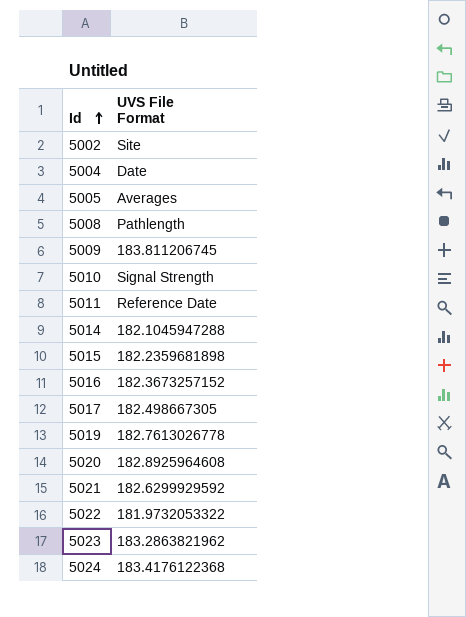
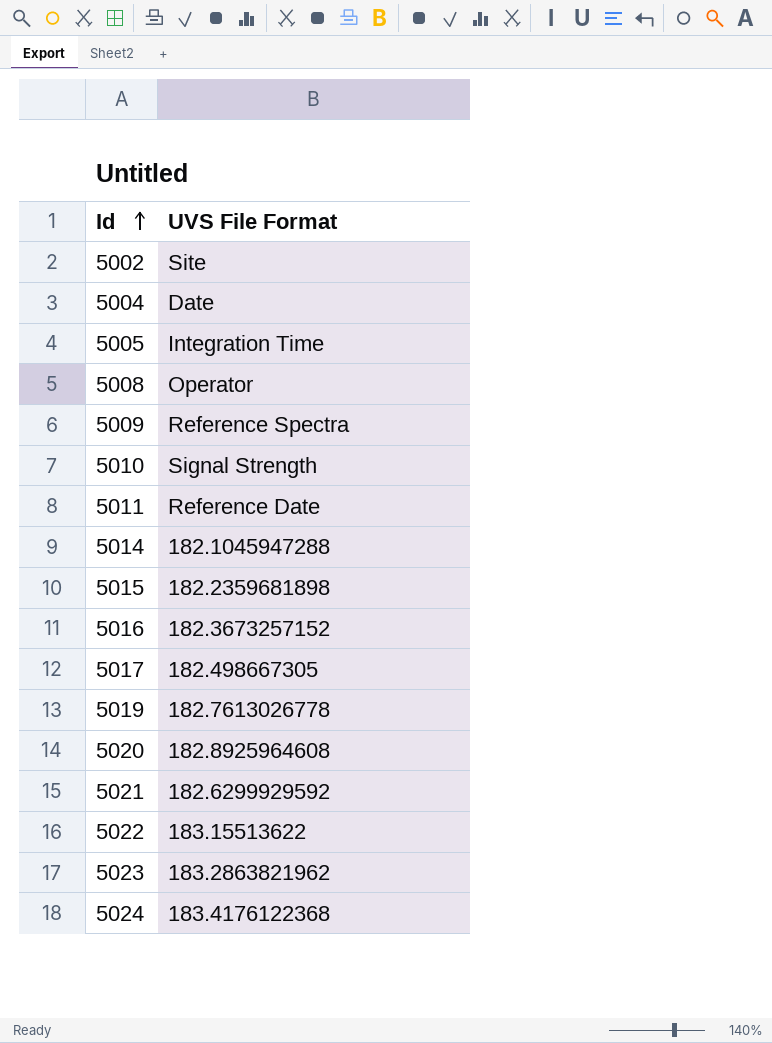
5005 | UVS File Format: Averages -> Integration Time
5008 | UVS File Format: Pathlength -> Operator
5009 | UVS File Format: 183.811206745 -> Reference Spectra
5022 | UVS File Format: 181.9732053322 -> 183.15513622

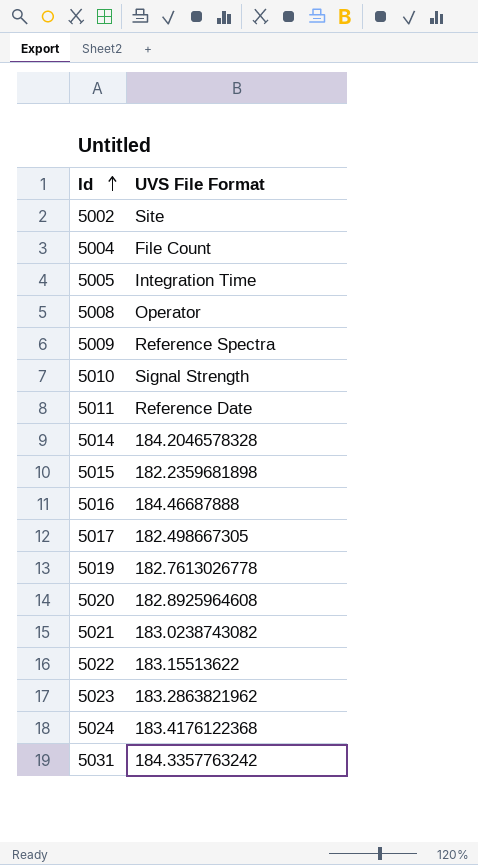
5004 | UVS File Format: Date -> File Count
5014 | UVS File Format: 182.1045947288 -> 184.2046578328
5016 | UVS File Format: 182.3673257152 -> 184.46687888
5021 | UVS File Format: 182.6299929592 -> 183.0238743082
row 5031: none -> 184.3357763242

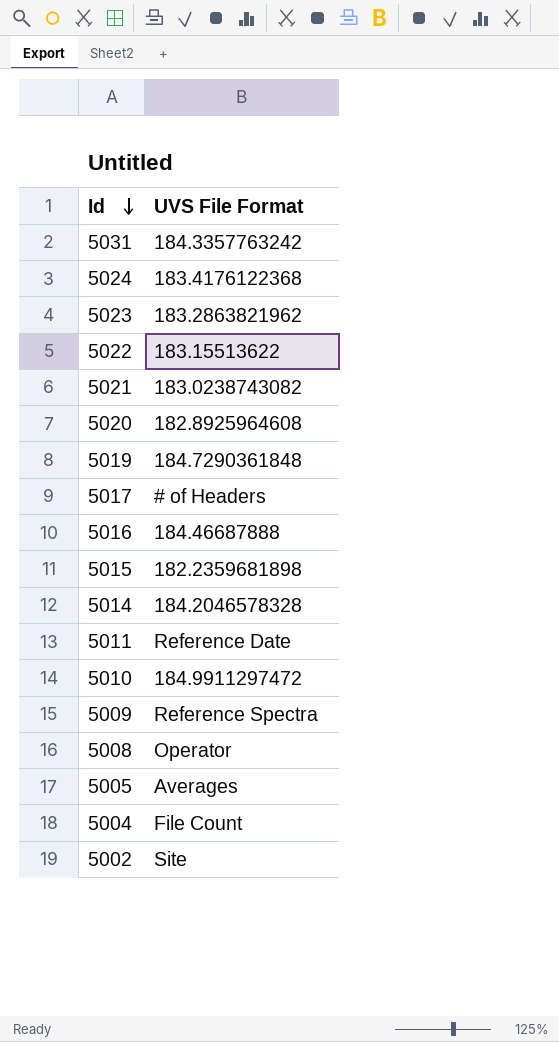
row order: Id ascending -> Id descending
5019 | UVS File Format: 182.7613026778 -> 184.7290361848
5017 | UVS File Format: 182.498667305 -> # of Headers
5010 | UVS File Format: Signal Strength -> 184.9911297472
5005 | UVS File Format: Integration Time -> Averages

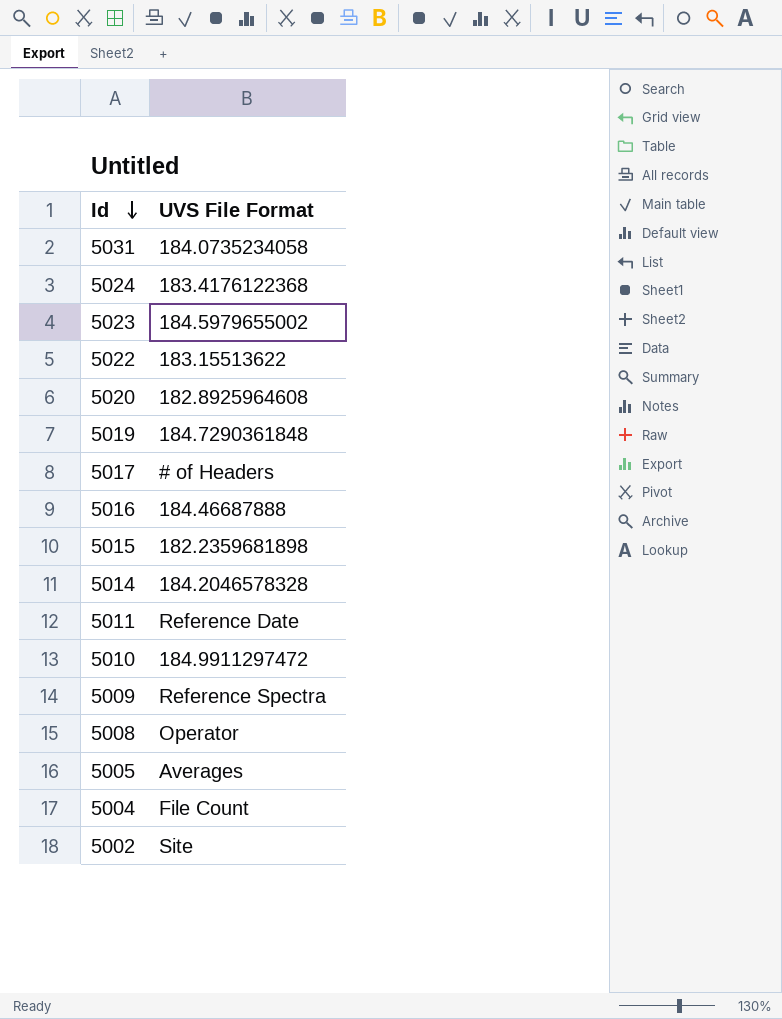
row 5021: 183.0238743082 -> none
5031 | UVS File Format: 184.3357763242 -> 184.0735234058
5023 | UVS File Format: 183.2863821962 -> 184.5979655002

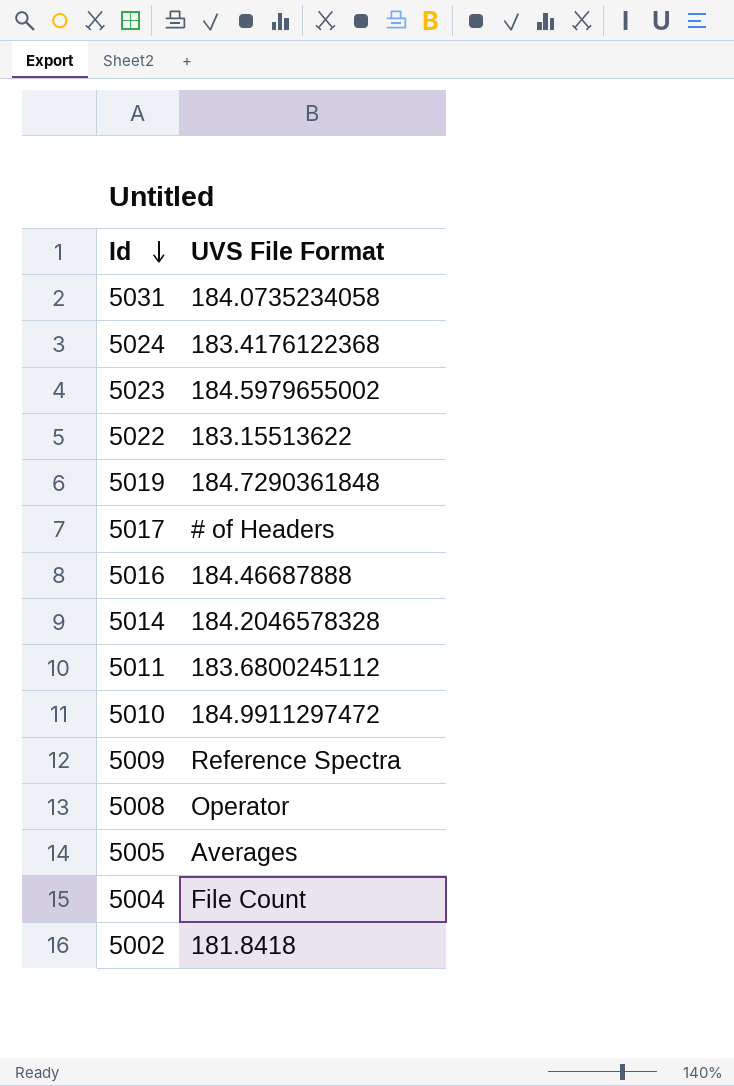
row 5020: 182.8925964608 -> none
row 5015: 182.2359681898 -> none
5011 | UVS File Format: Reference Date -> 183.6800245112
5002 | UVS File Format: Site -> 181.8418

